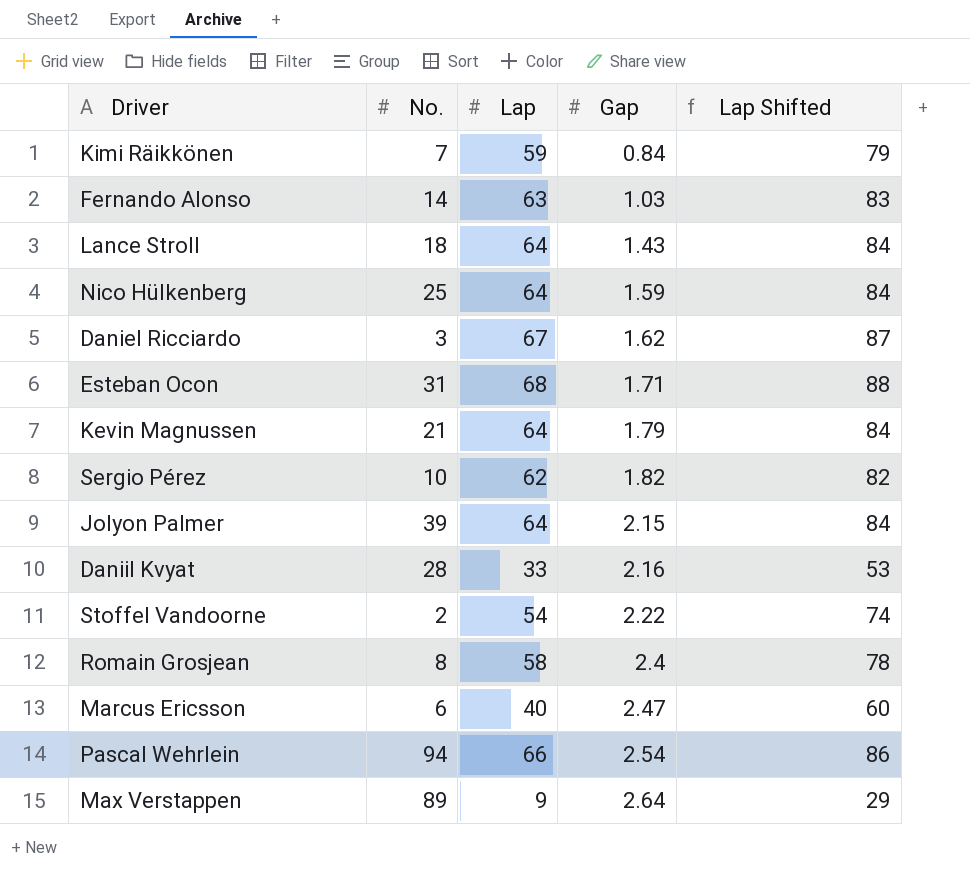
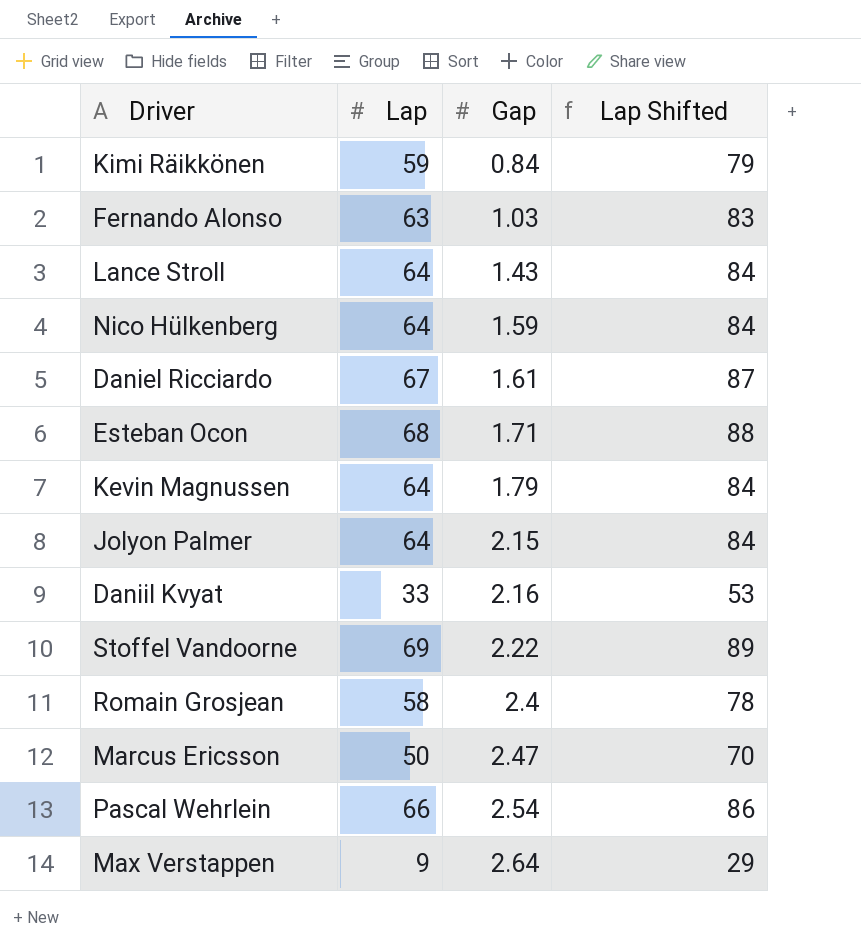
column No. | position: 2 -> none
row Sergio Pérez: 10 | 62 | 1.82 | 82 -> none
Daniel Ricciardo | Gap: 1.62 -> 1.61
Stoffel Vandoorne | Lap: 54 -> 69
Stoffel Vandoorne | Lap Shifted: 74 -> 89
Marcus Ericsson | Lap: 40 -> 50
Marcus Ericsson | Lap Shifted: 60 -> 70

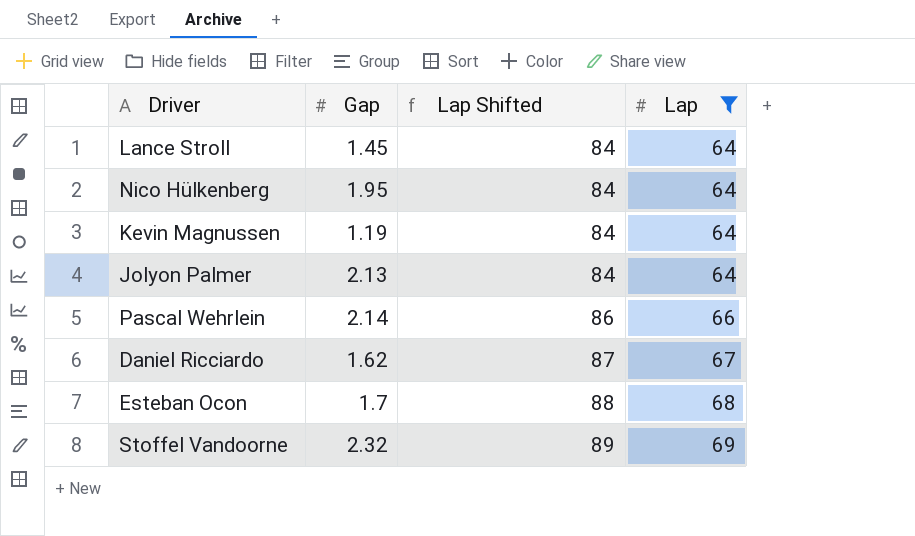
filter: none -> Lap >= 64
row order: Gap ascending -> Lap Shifted ascending
column Lap | position: 2 -> 4
Lance Stroll | Gap: 1.43 -> 1.45
Nico Hülkenberg | Gap: 1.59 -> 1.95
Kevin Magnussen | Gap: 1.79 -> 1.19
Jolyon Palmer | Gap: 2.15 -> 2.13
Pascal Wehrlein | Gap: 2.54 -> 2.14
Daniel Ricciardo | Gap: 1.61 -> 1.62
Esteban Ocon | Gap: 1.71 -> 1.7
Stoffel Vandoorne | Gap: 2.22 -> 2.32

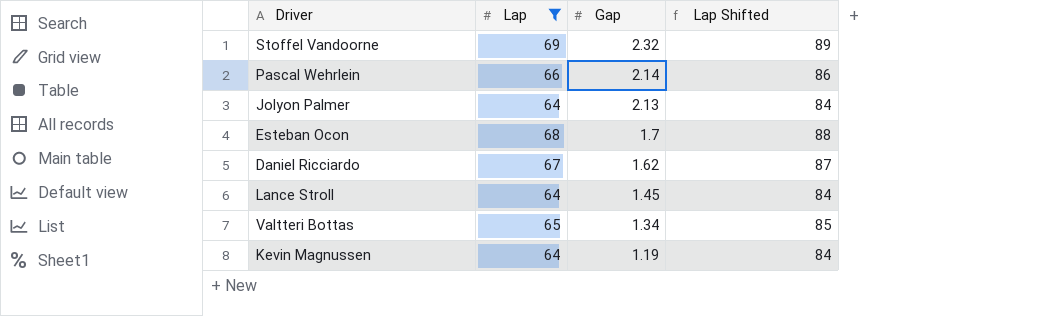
row order: Lap Shifted ascending -> Gap descending
column Lap | position: 4 -> 2
row Nico Hülkenberg: 1.95 | 84 | 64 -> none
row Valtteri Bottas: none -> 65 | 1.34 | 85

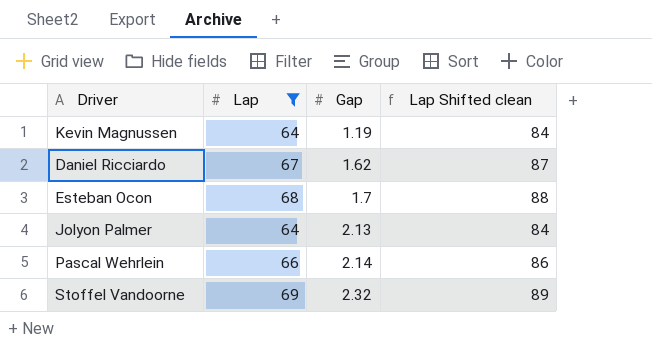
row order: Gap descending -> Gap ascending
column name: Lap Shifted -> Lap Shifted clean
row Lance Stroll: 64 | 1.45 | 84 -> none
row Valtteri Bottas: 65 | 1.34 | 85 -> none

